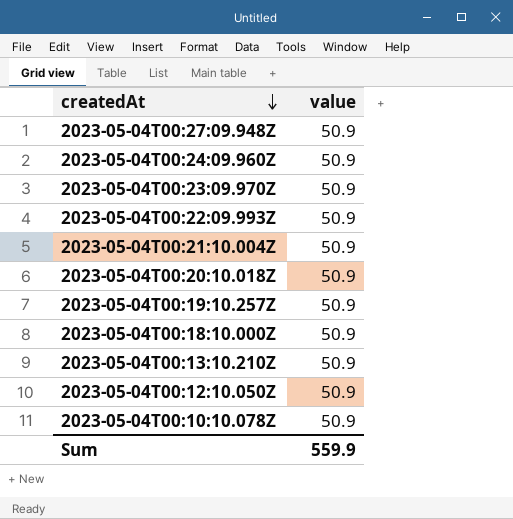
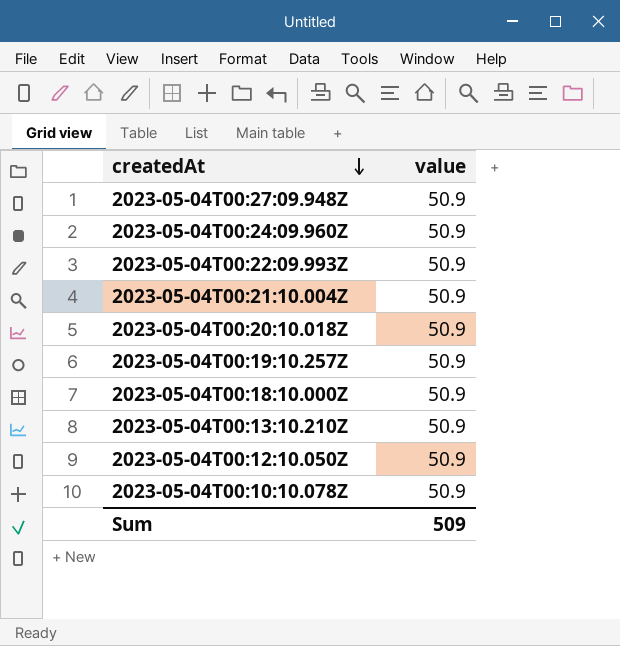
row 2023-05-04T00:23:09.970Z: 50.9 -> none
Sum | value: 559.9 -> 509

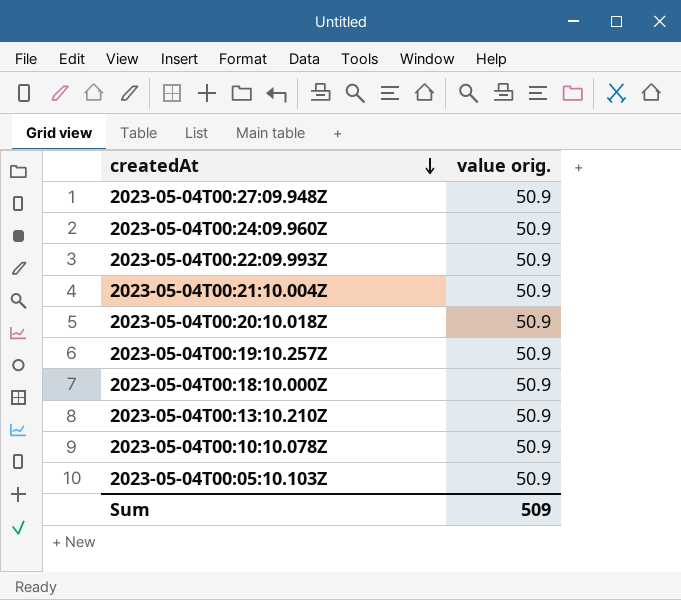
column name: value -> value orig.
row 2023-05-04T00:12:10.050Z: 50.9 -> none
row 2023-05-04T00:05:10.103Z: none -> 50.9

